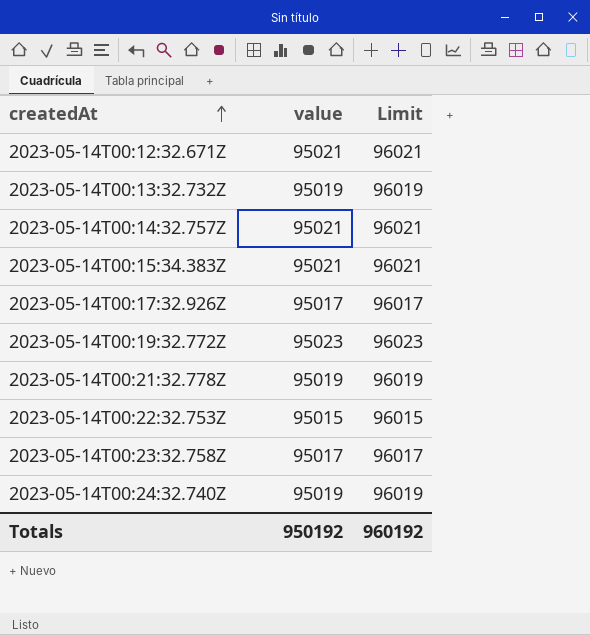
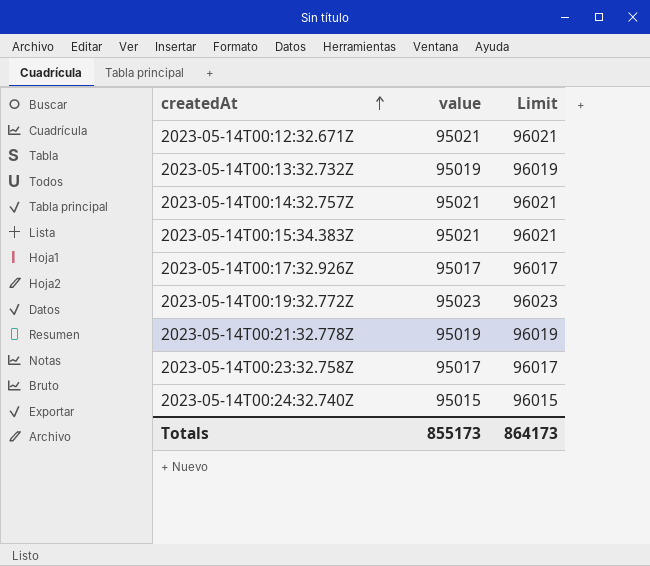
row 2023-05-14T00:22:32.753Z: 95015 | 96015 -> none
2023-05-14T00:24:32.740Z | value: 95019 -> 95015
2023-05-14T00:24:32.740Z | Limit: 96019 -> 96015
Totals | value: 950192 -> 855173
Totals | Limit: 960192 -> 864173

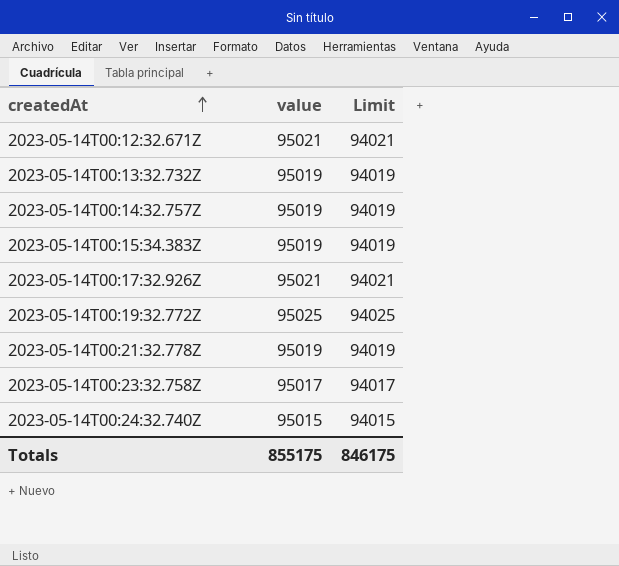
column Limit | formula: [value] + 1000 -> [value] - 1000
2023-05-14T00:14:32.757Z | value: 95021 -> 95019
2023-05-14T00:15:34.383Z | value: 95021 -> 95019
2023-05-14T00:17:32.926Z | value: 95017 -> 95021
2023-05-14T00:19:32.772Z | value: 95023 -> 95025
Totals | value: 855173 -> 855175
Totals | Limit: 864173 -> 846175

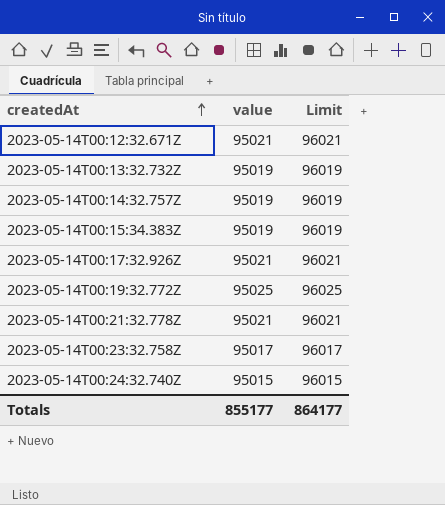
column Limit | formula: [value] - 1000 -> [value] + 1000
2023-05-14T00:21:32.778Z | value: 95019 -> 95021
Totals | value: 855175 -> 855177
Totals | Limit: 846175 -> 864177

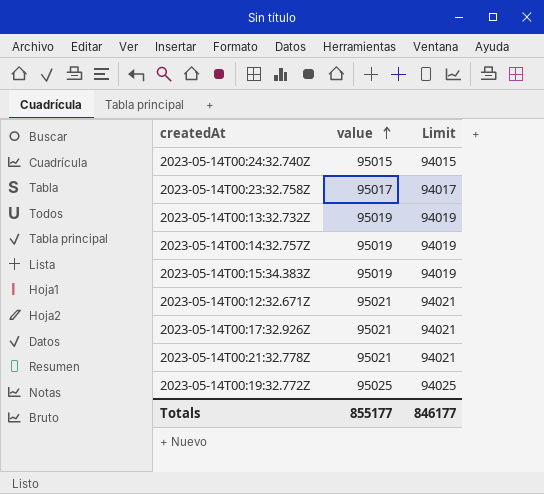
row order: createdAt ascending -> value ascending
column Limit | formula: [value] + 1000 -> [value] - 1000
Totals | Limit: 864177 -> 846177

